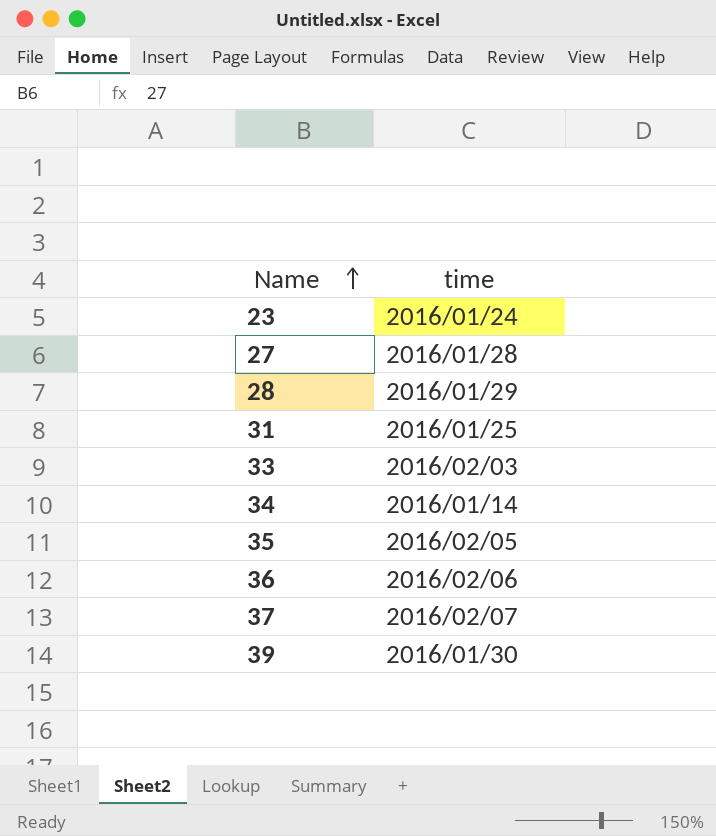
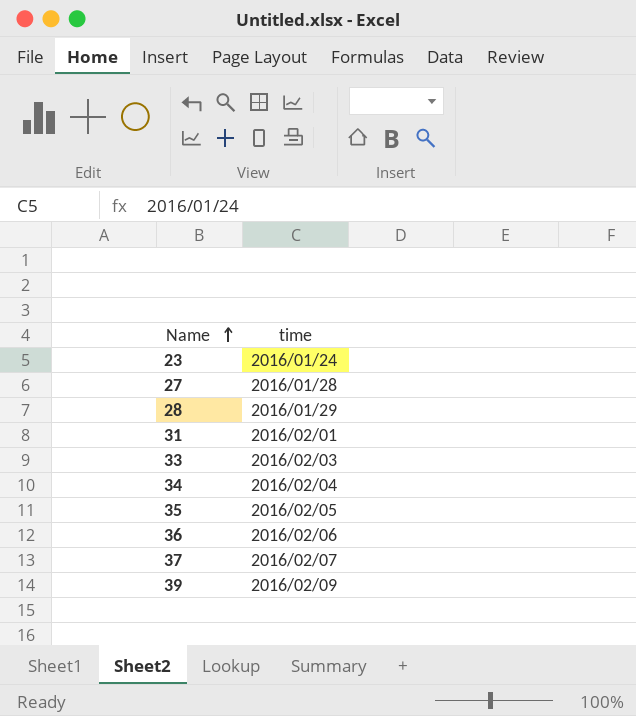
31 | time: 2016/01/25 -> 2016/02/01
34 | time: 2016/01/14 -> 2016/02/04
39 | time: 2016/01/30 -> 2016/02/09

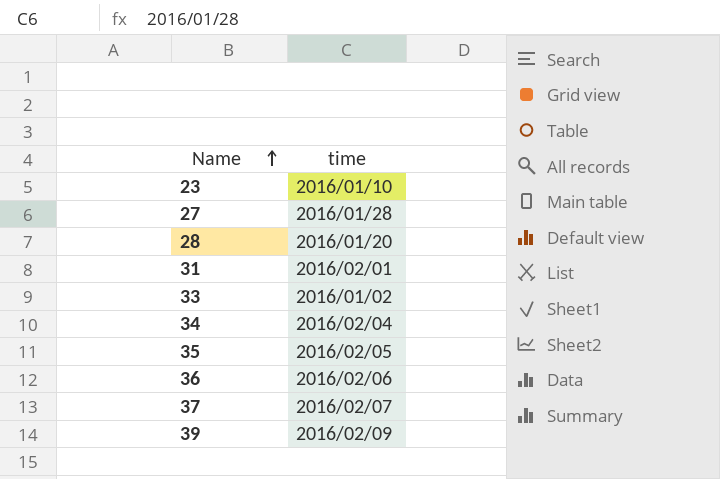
23 | time: 2016/01/24 -> 2016/01/10
28 | time: 2016/01/29 -> 2016/01/20
33 | time: 2016/02/03 -> 2016/01/02

